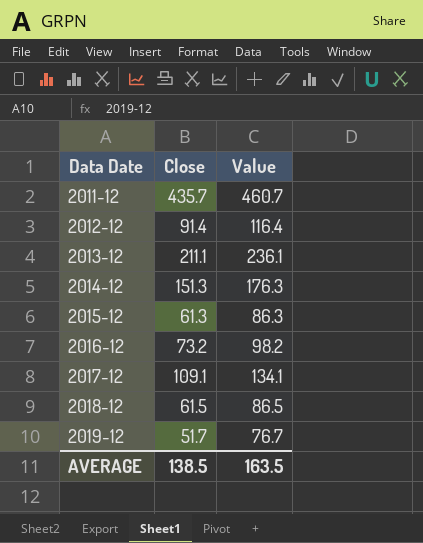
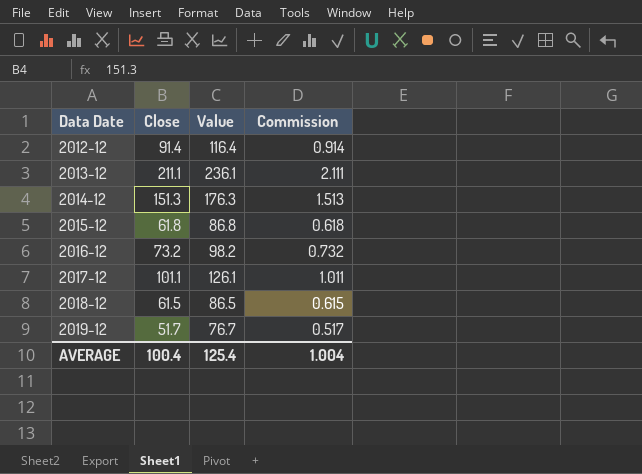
column Commission | formula: none -> [Close] * 0.01
row 2011-12: 435.7 | 460.7 -> none
2015-12 | Close: 61.3 -> 61.8
2015-12 | Value: 86.3 -> 86.8
2017-12 | Close: 109.1 -> 101.1
2017-12 | Value: 134.1 -> 126.1
AVERAGE | Close: 138.5 -> 100.4
AVERAGE | Value: 163.5 -> 125.4

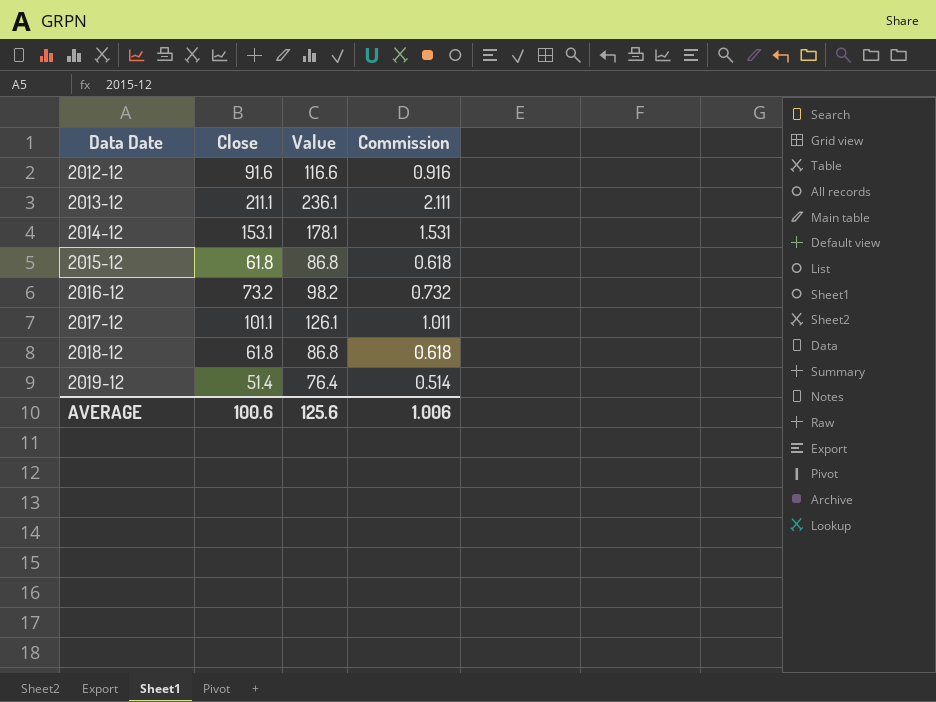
2012-12 | Close: 91.4 -> 91.6
2012-12 | Value: 116.4 -> 116.6
2012-12 | Commission: 0.914 -> 0.916
2014-12 | Close: 151.3 -> 153.1
2014-12 | Value: 176.3 -> 178.1
2014-12 | Commission: 1.513 -> 1.531
2018-12 | Close: 61.5 -> 61.8
2018-12 | Value: 86.5 -> 86.8
2018-12 | Commission: 0.615 -> 0.618
2019-12 | Close: 51.7 -> 51.4
2019-12 | Value: 76.7 -> 76.4
2019-12 | Commission: 0.517 -> 0.514
AVERAGE | Close: 100.4 -> 100.6
AVERAGE | Value: 125.4 -> 125.6
AVERAGE | Commission: 1.004 -> 1.006

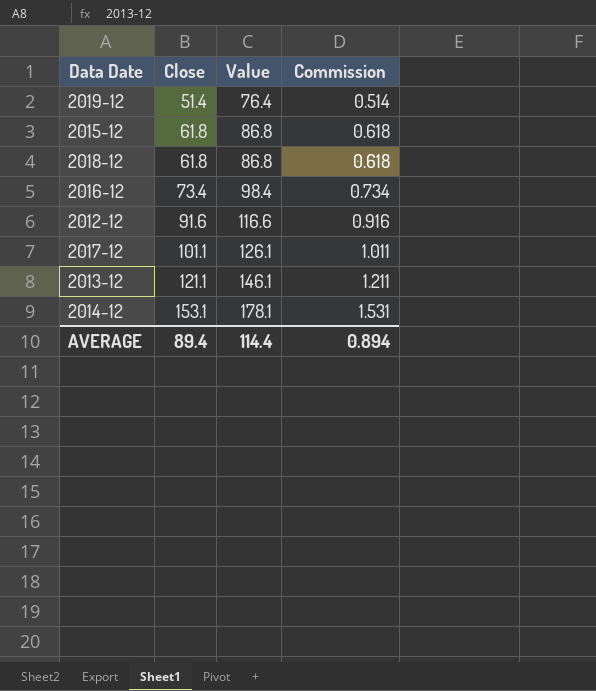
row order: Data Date ascending -> Close ascending
2016-12 | Close: 73.2 -> 73.4
2016-12 | Value: 98.2 -> 98.4
2016-12 | Commission: 0.732 -> 0.734
2013-12 | Close: 211.1 -> 121.1
2013-12 | Value: 236.1 -> 146.1
2013-12 | Commission: 2.111 -> 1.211
AVERAGE | Close: 100.6 -> 89.4
AVERAGE | Value: 125.6 -> 114.4
AVERAGE | Commission: 1.006 -> 0.894

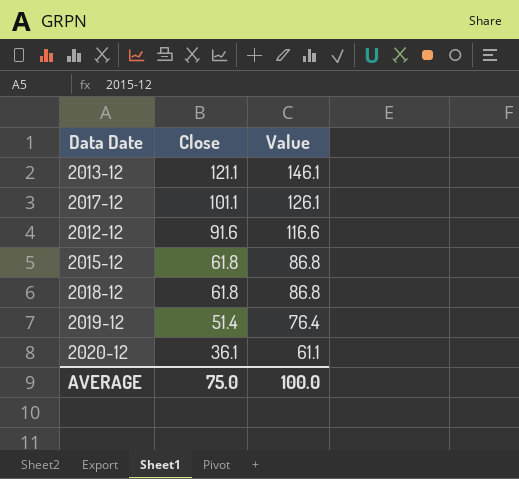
row order: Close ascending -> Close descending
column Commission | formula: [Close] * 0.01 -> none
row 2016-12: 73.4 | 98.4 | 0.734 -> none
row 2014-12: 153.1 | 178.1 | 1.531 -> none
row 2020-12: none -> 36.1 | 61.1
AVERAGE | Close: 89.4 -> 75.0
AVERAGE | Value: 114.4 -> 100.0

